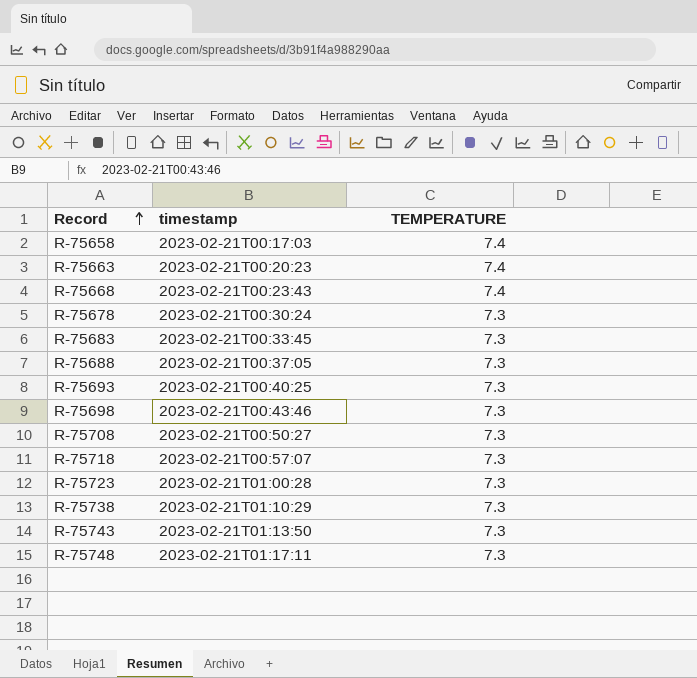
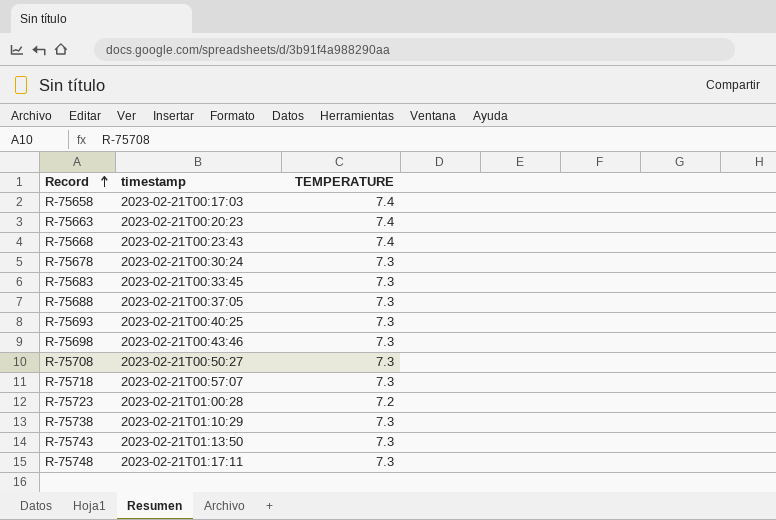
R-75723 | TEMPERATURE: 7.3 -> 7.2

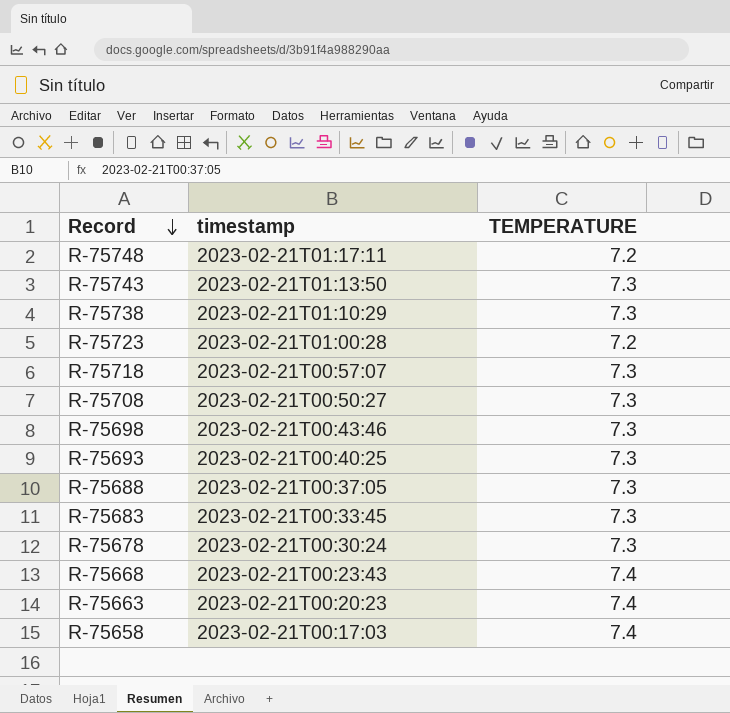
row order: Record ascending -> Record descending
R-75748 | TEMPERATURE: 7.3 -> 7.2

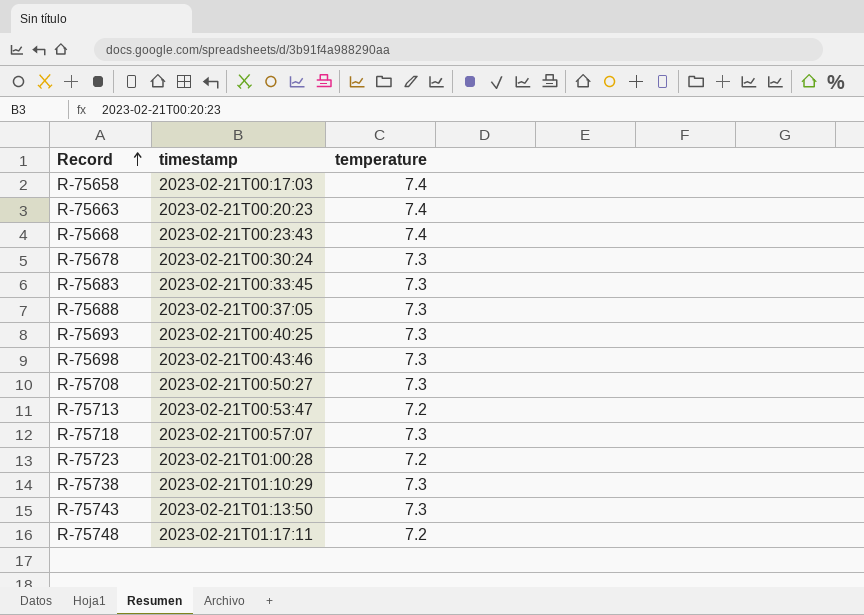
row order: Record descending -> Record ascending
column name: TEMPERATURE -> temperature
row R-75713: none -> 2023-02-21T00:53:47 | 7.2

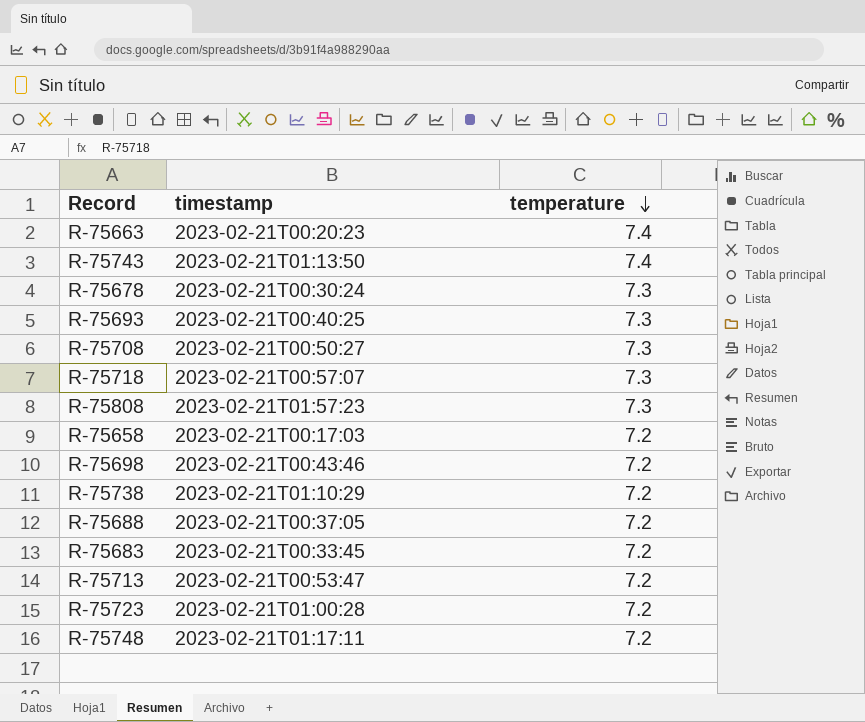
row order: Record ascending -> temperature descending
row R-75668: 2023-02-21T00:23:43 | 7.4 -> none
R-75743 | temperature: 7.3 -> 7.4
row R-75808: none -> 2023-02-21T01:57:23 | 7.3
R-75658 | temperature: 7.4 -> 7.2
R-75698 | temperature: 7.3 -> 7.2
R-75738 | temperature: 7.3 -> 7.2
R-75688 | temperature: 7.3 -> 7.2
R-75683 | temperature: 7.3 -> 7.2

